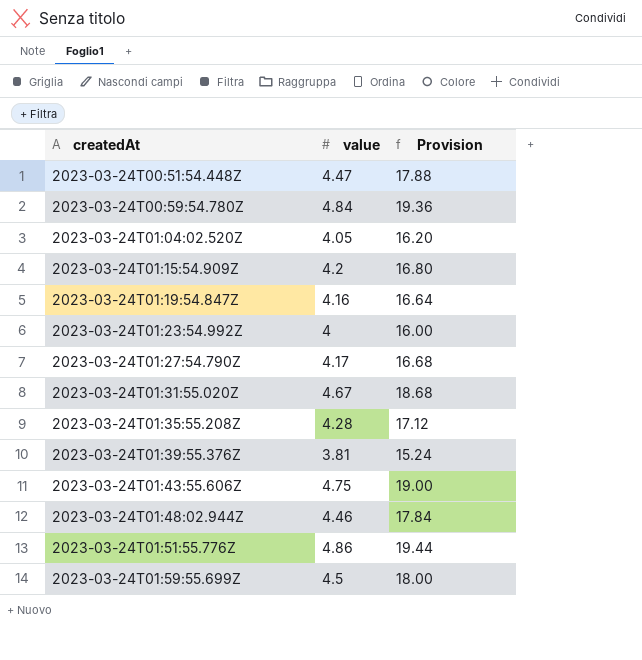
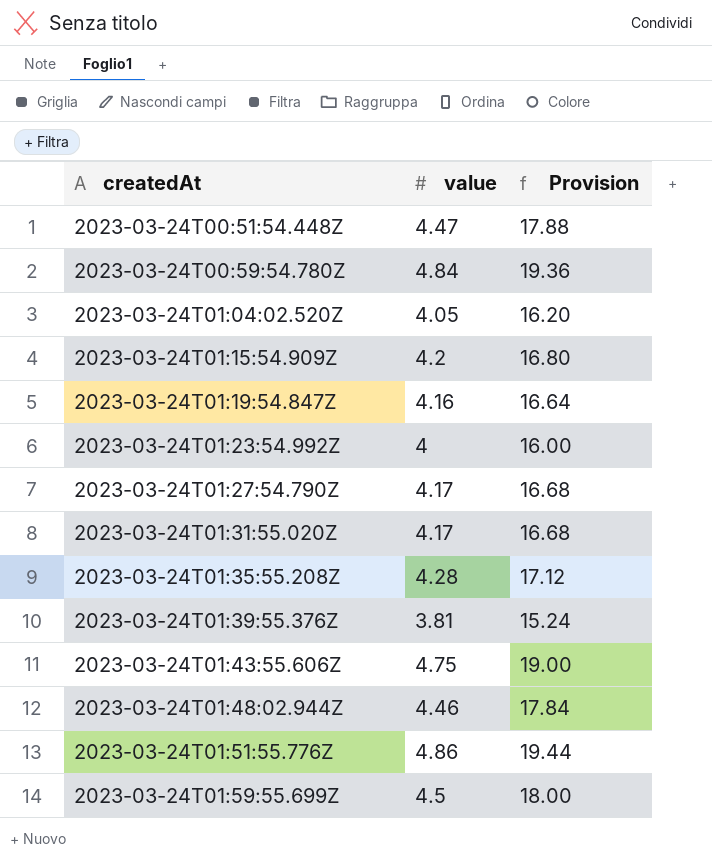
2023-03-24T01:31:55.020Z | value: 4.67 -> 4.17
2023-03-24T01:31:55.020Z | Provision: 18.68 -> 16.68

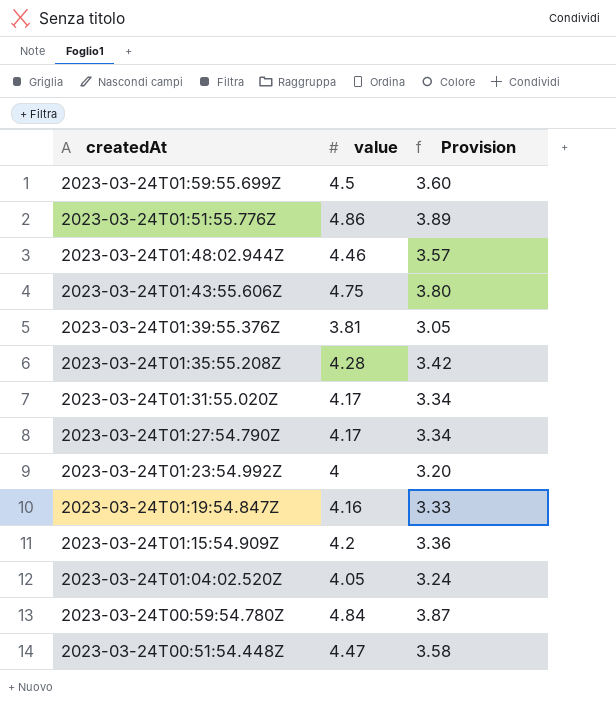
row order: createdAt ascending -> createdAt descending
column Provision | formula: [value] * 4 -> [value] * 0.8

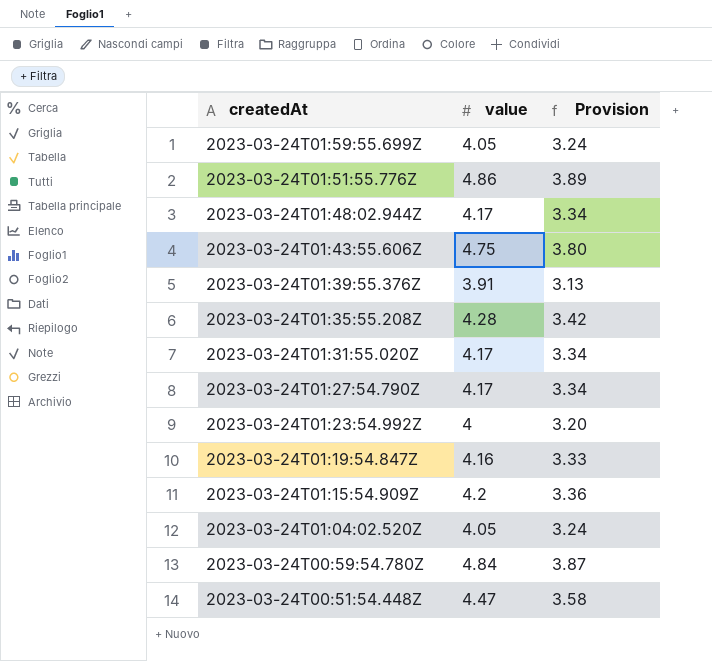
2023-03-24T01:59:55.699Z | value: 4.5 -> 4.05
2023-03-24T01:59:55.699Z | Provision: 3.60 -> 3.24
2023-03-24T01:48:02.944Z | value: 4.46 -> 4.17
2023-03-24T01:48:02.944Z | Provision: 3.57 -> 3.34
2023-03-24T01:39:55.376Z | value: 3.81 -> 3.91
2023-03-24T01:39:55.376Z | Provision: 3.05 -> 3.13

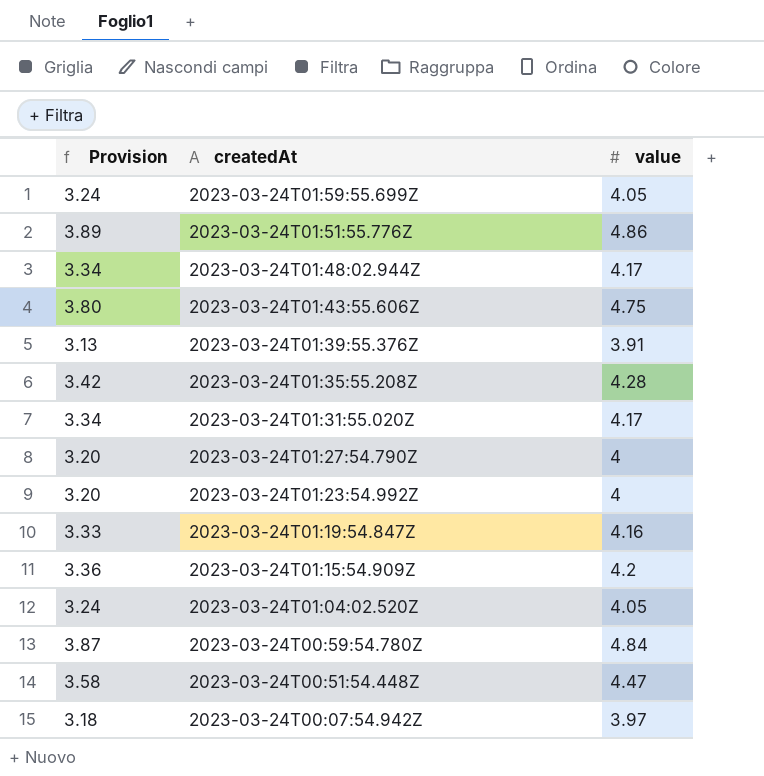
column Provision | position: 3 -> 1
2023-03-24T01:27:54.790Z | Provision: 3.34 -> 3.20
2023-03-24T01:27:54.790Z | value: 4.17 -> 4
row 2023-03-24T00:07:54.942Z: none -> 3.18 | 3.97

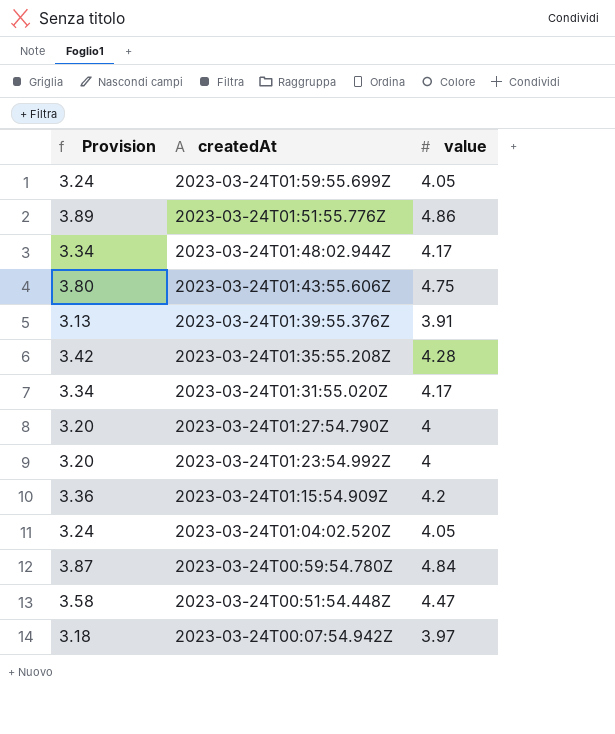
row 2023-03-24T01:19:54.847Z: 3.33 | 4.16 -> none

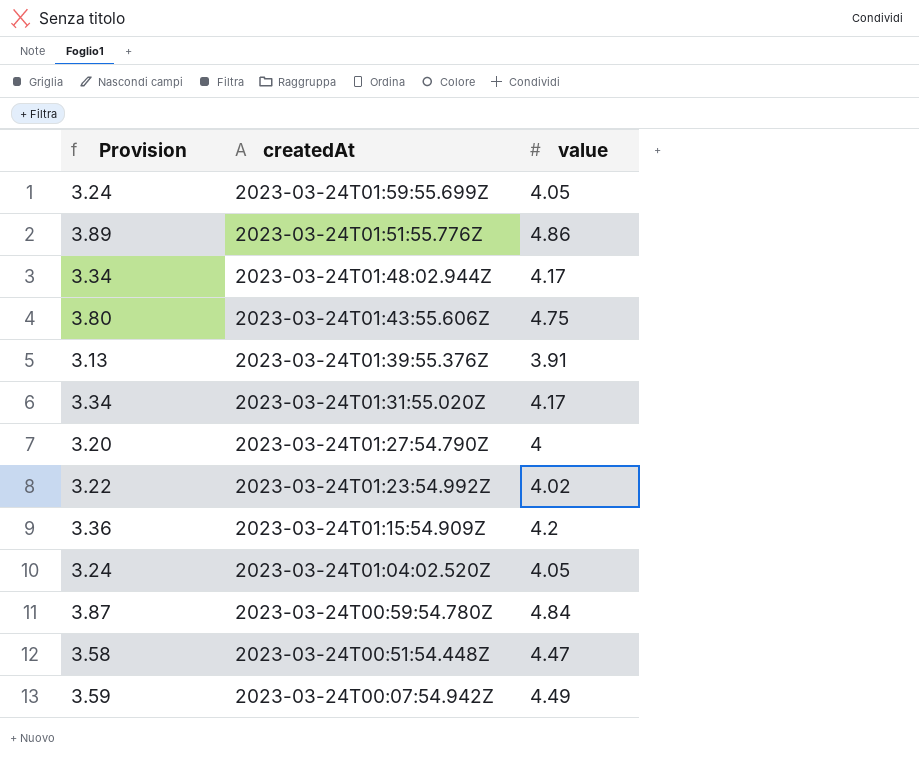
row 2023-03-24T01:35:55.208Z: 3.42 | 4.28 -> none
2023-03-24T01:23:54.992Z | Provision: 3.20 -> 3.22
2023-03-24T01:23:54.992Z | value: 4 -> 4.02
2023-03-24T00:07:54.942Z | Provision: 3.18 -> 3.59
2023-03-24T00:07:54.942Z | value: 3.97 -> 4.49

